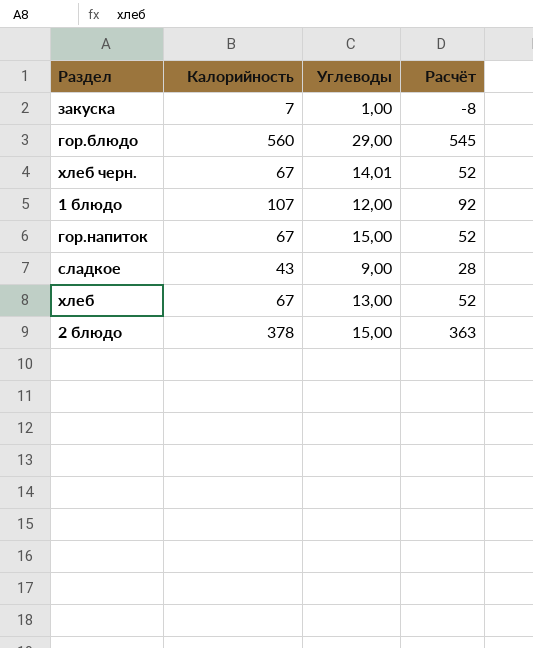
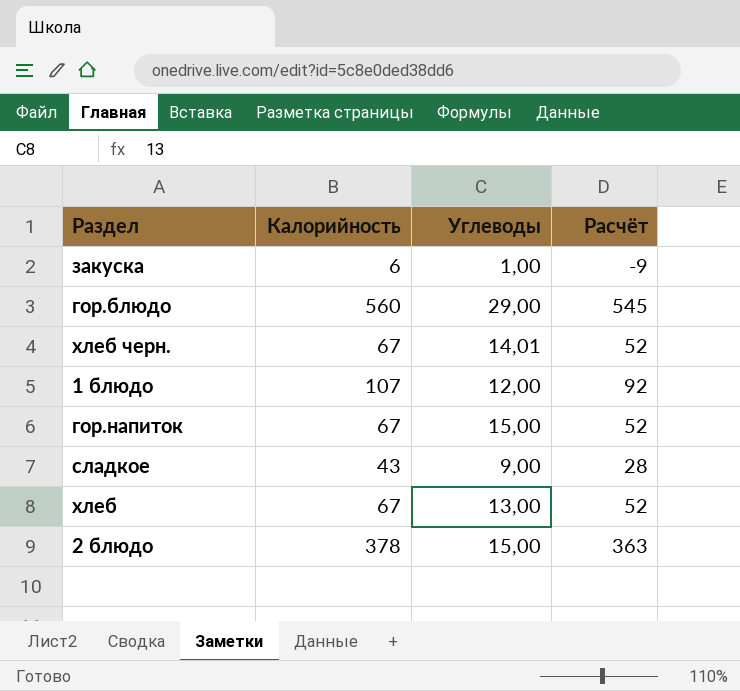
закуска | Калорийность: 7 -> 6
закуска | Расчёт: -8 -> -9

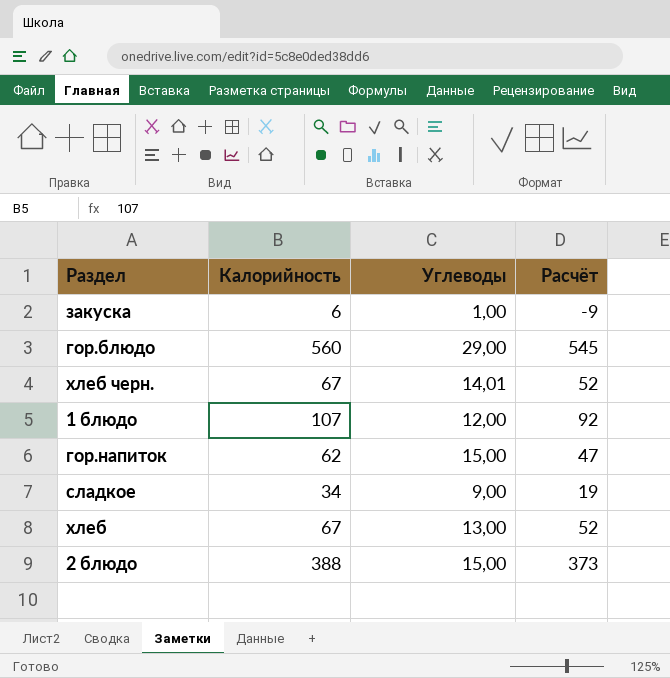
гор.напиток | Калорийность: 67 -> 62
гор.напиток | Расчёт: 52 -> 47
сладкое | Калорийность: 43 -> 34
сладкое | Расчёт: 28 -> 19
2 блюдо | Калорийность: 378 -> 388
2 блюдо | Расчёт: 363 -> 373

